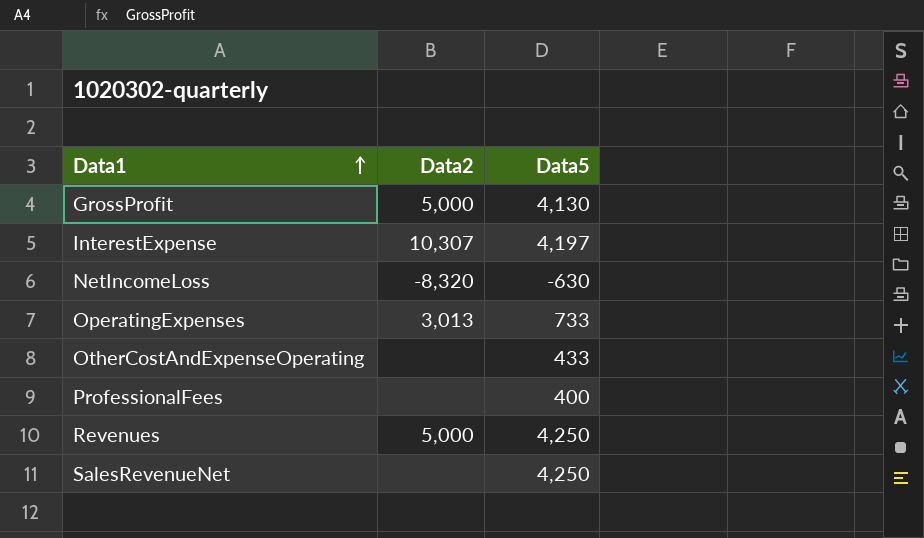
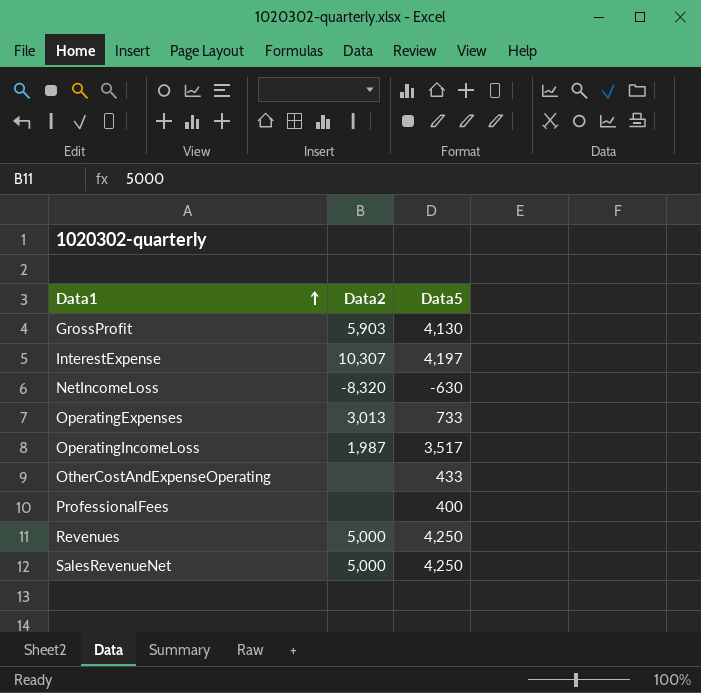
GrossProfit | Data2: 5,000 -> 5,903
row OperatingIncomeLoss: none -> 1,987 | 3,517
SalesRevenueNet | Data2: none -> 5,000

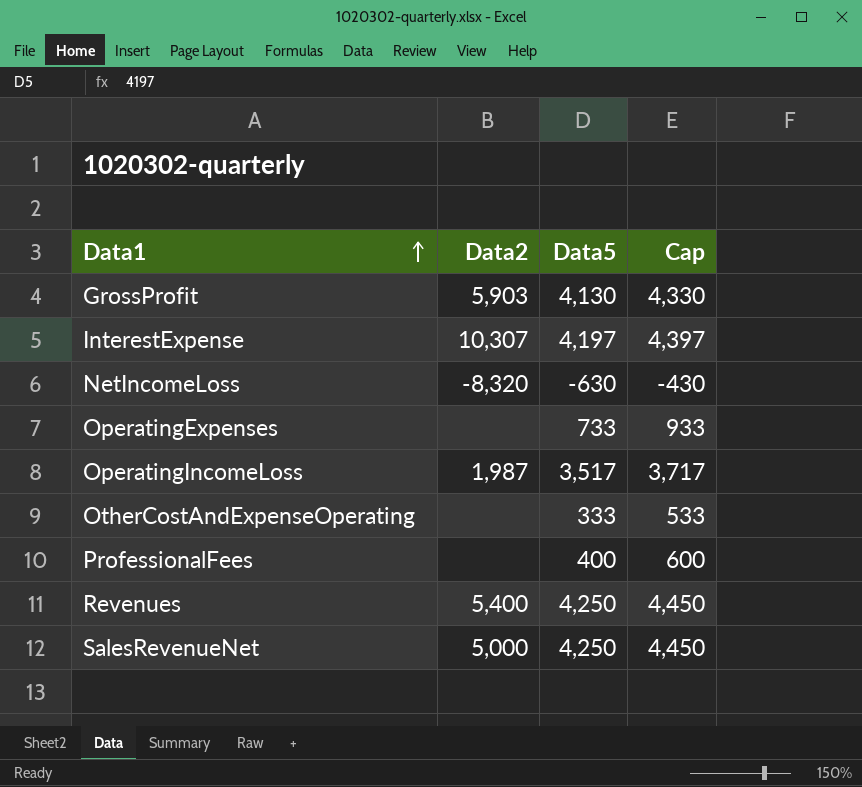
column Cap | formula: none -> [Data5] + 200
OperatingExpenses | Data2: 3,013 -> none
OtherCostAndExpenseOperating | Data5: 433 -> 333
Revenues | Data2: 5,000 -> 5,400

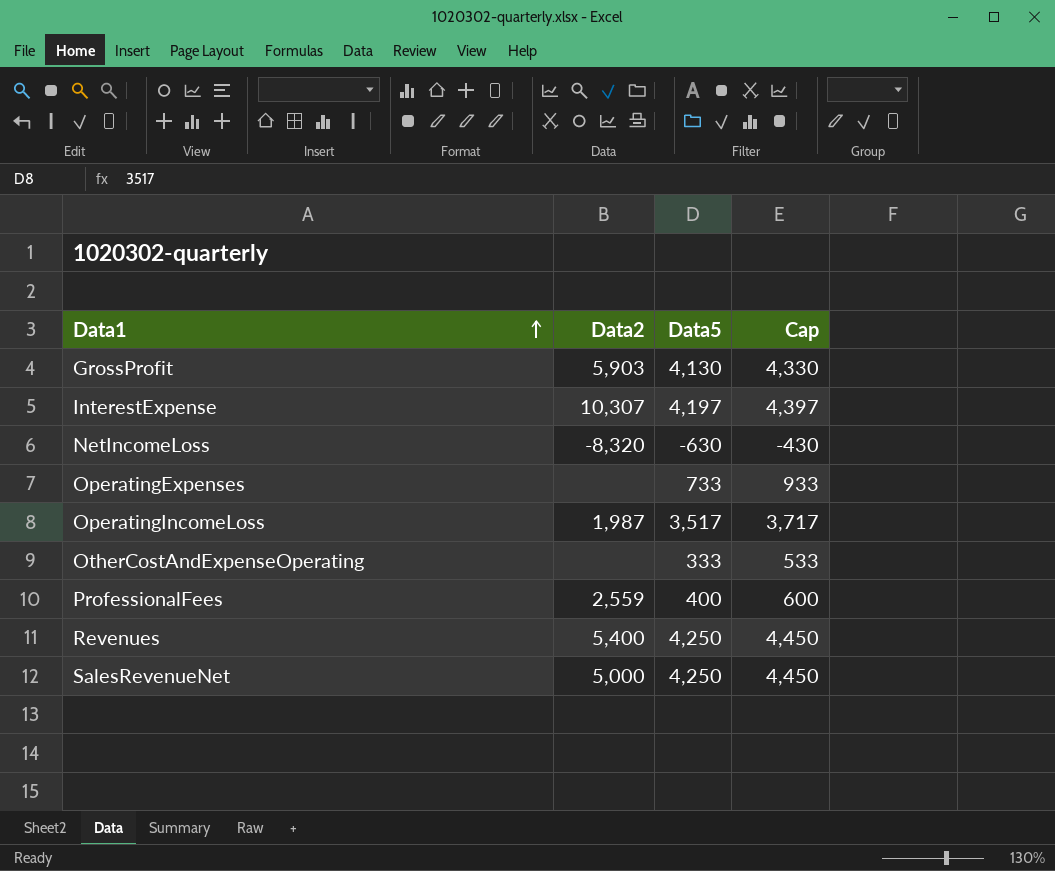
ProfessionalFees | Data2: none -> 2,559

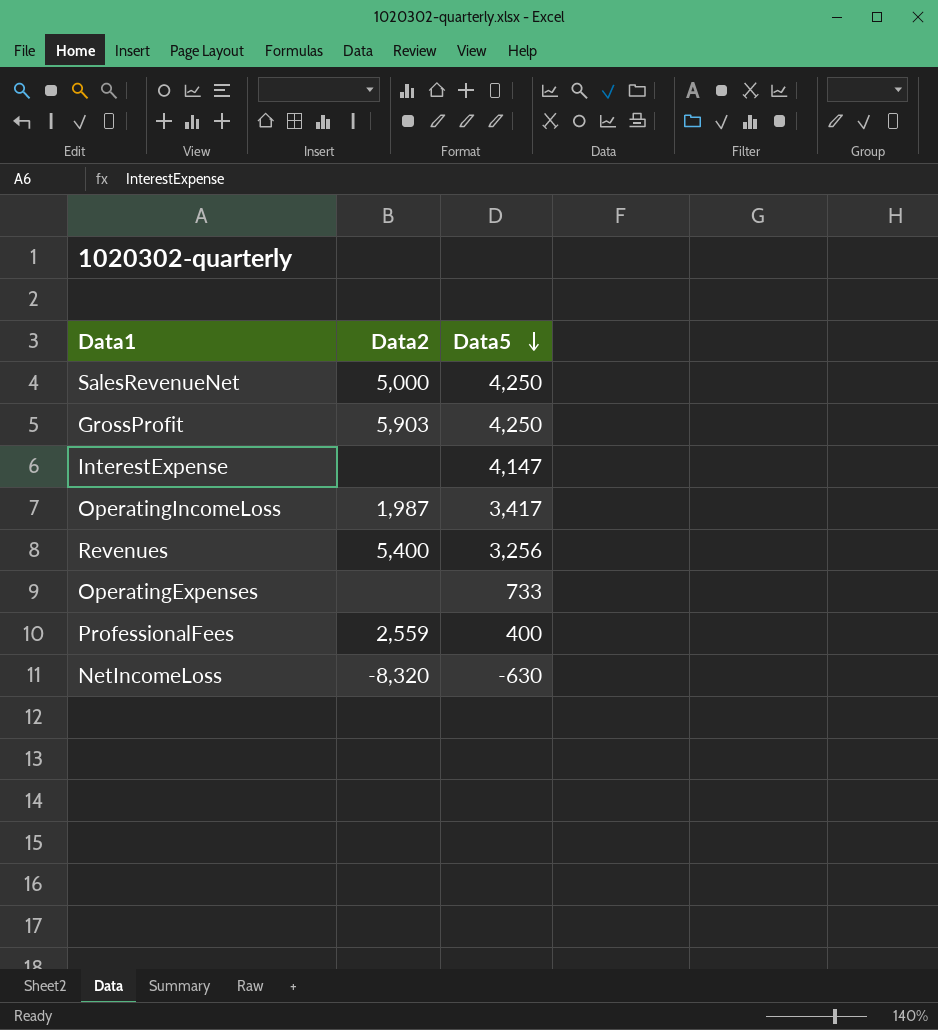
row order: Data1 ascending -> Data5 descending
column Cap | formula: [Data5] + 200 -> none
row OtherCostAndExpenseOperating: none | 333 | 533 -> none
GrossProfit | Data5: 4,130 -> 4,250
InterestExpense | Data2: 10,307 -> none
InterestExpense | Data5: 4,197 -> 4,147
OperatingIncomeLoss | Data5: 3,517 -> 3,417
Revenues | Data5: 4,250 -> 3,256

